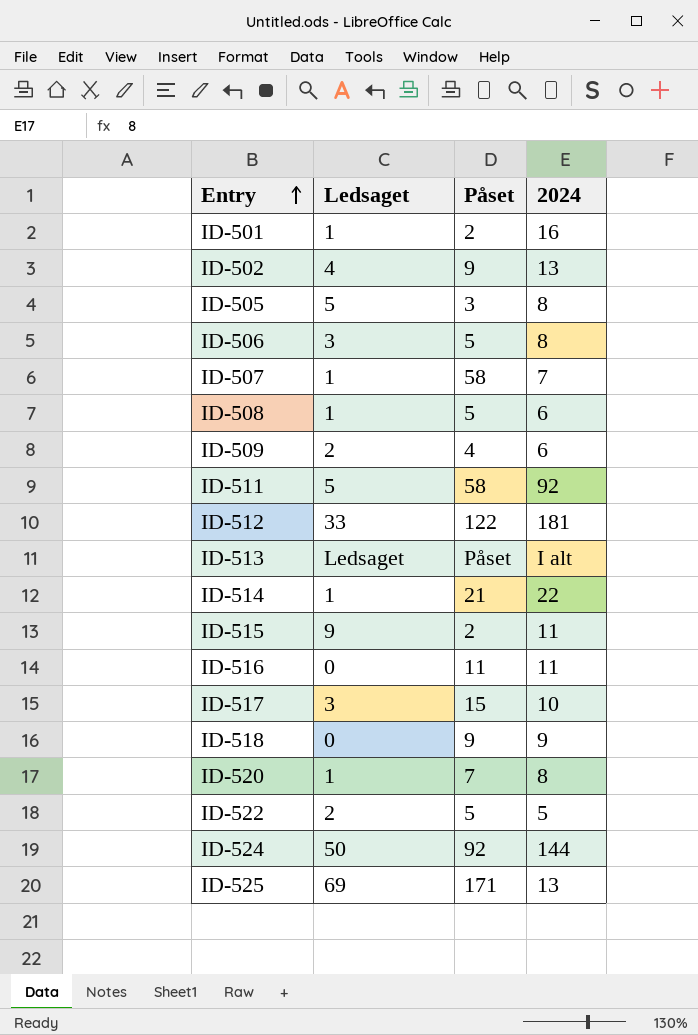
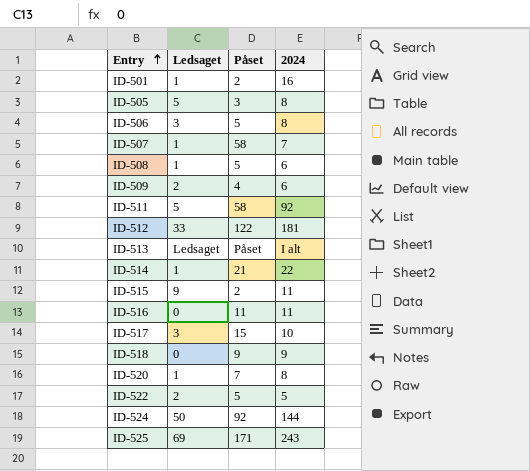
row ID-502: 4 | 9 | 13 -> none
ID-525 | 2024: 13 -> 243

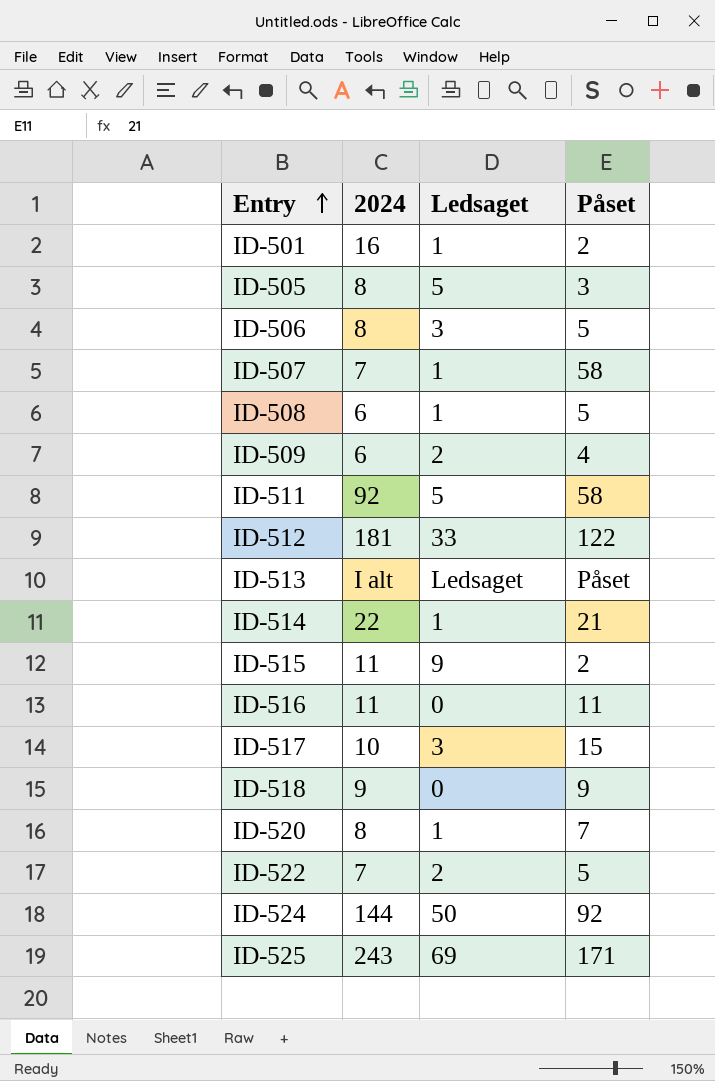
column 2024 | position: 4 -> 2
ID-522 | 2024: 5 -> 7

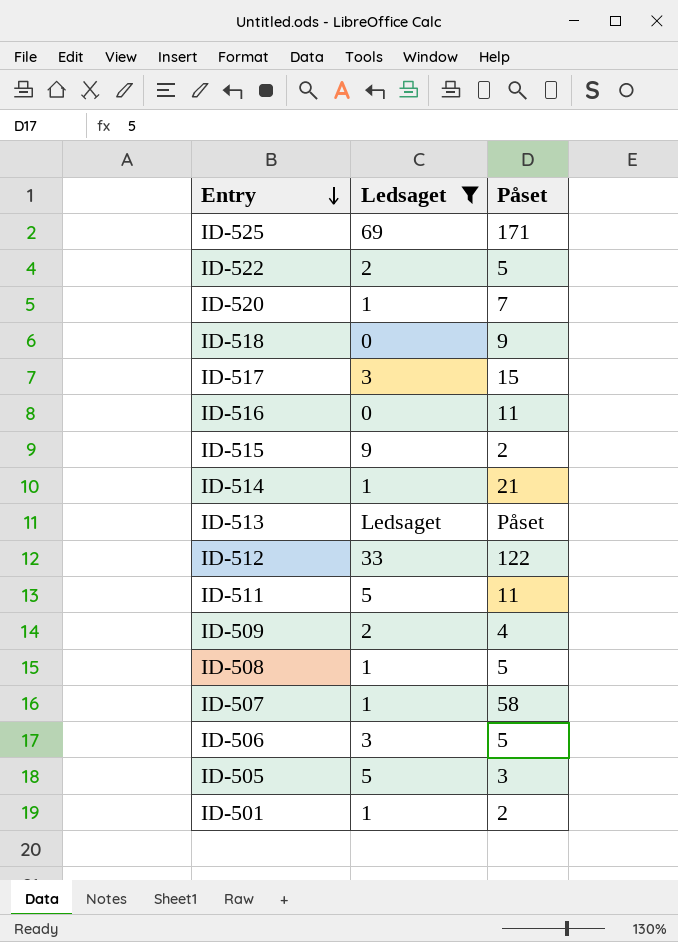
filter: none -> Ledsaget != 50
row order: Entry ascending -> Entry descending
column 2024 | position: 2 -> none
ID-511 | Påset: 58 -> 11

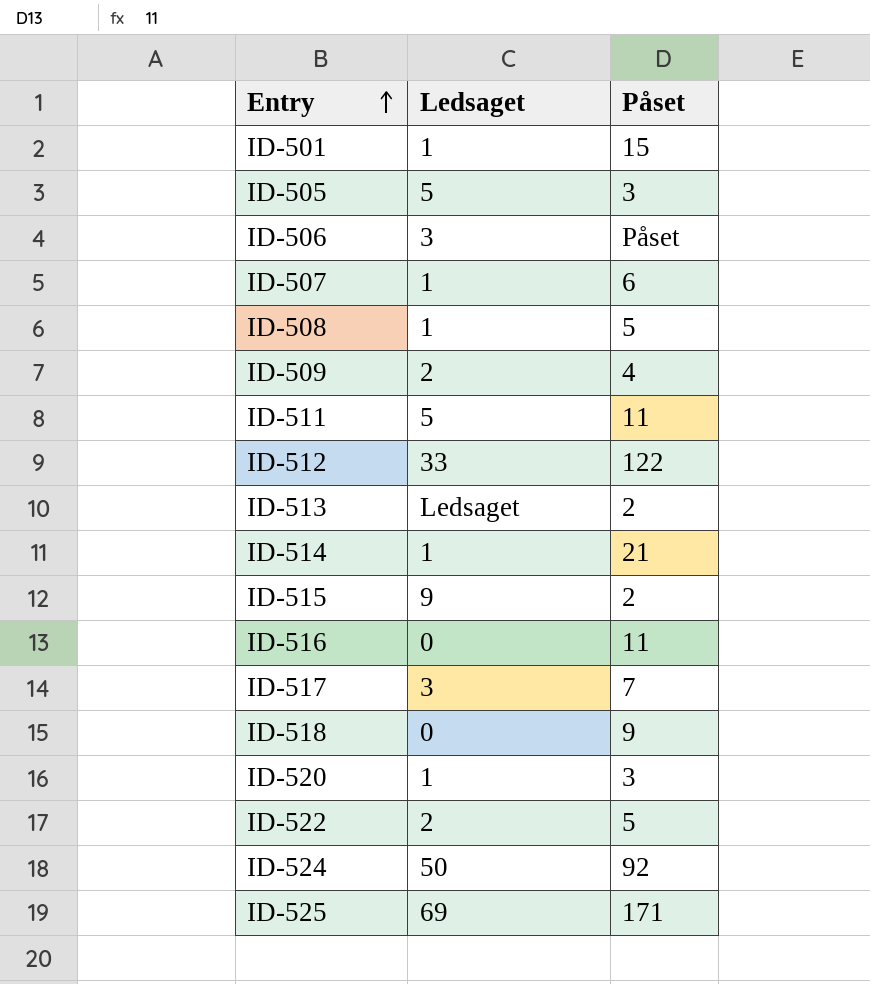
filter: Ledsaget != 50 -> none
row order: Entry descending -> Entry ascending
ID-501 | Påset: 2 -> 15
ID-506 | Påset: 5 -> Påset
ID-507 | Påset: 58 -> 6
ID-513 | Påset: Påset -> 2
ID-517 | Påset: 15 -> 7
ID-520 | Påset: 7 -> 3

